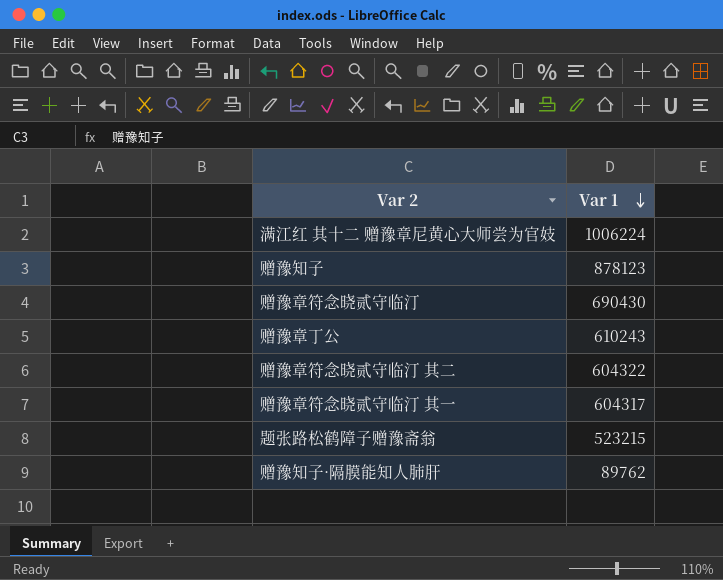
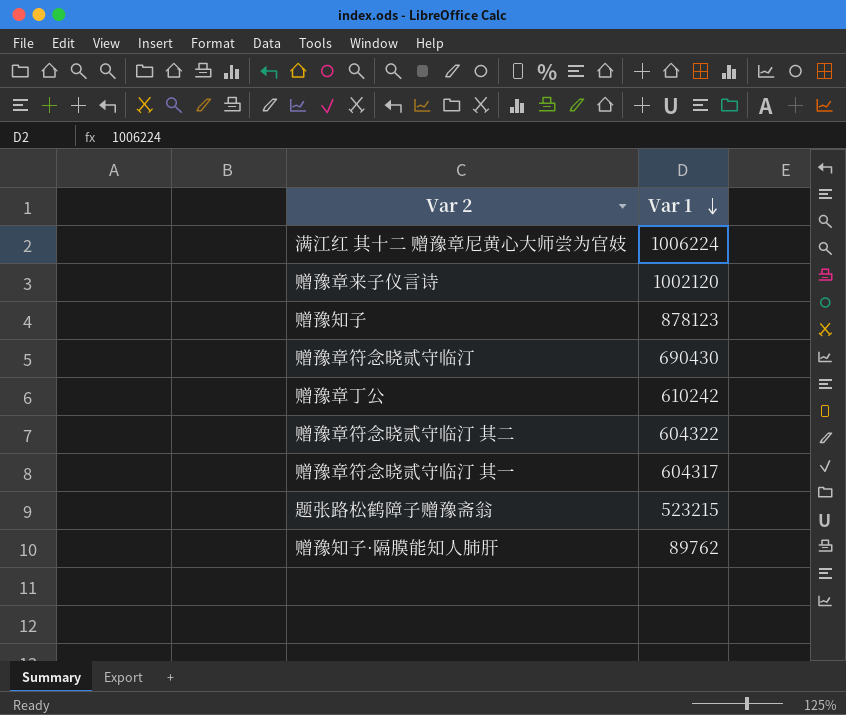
row 赠豫章来子仪言诗: none -> 1002120
赠豫章丁公 | Var 1: 610243 -> 610242

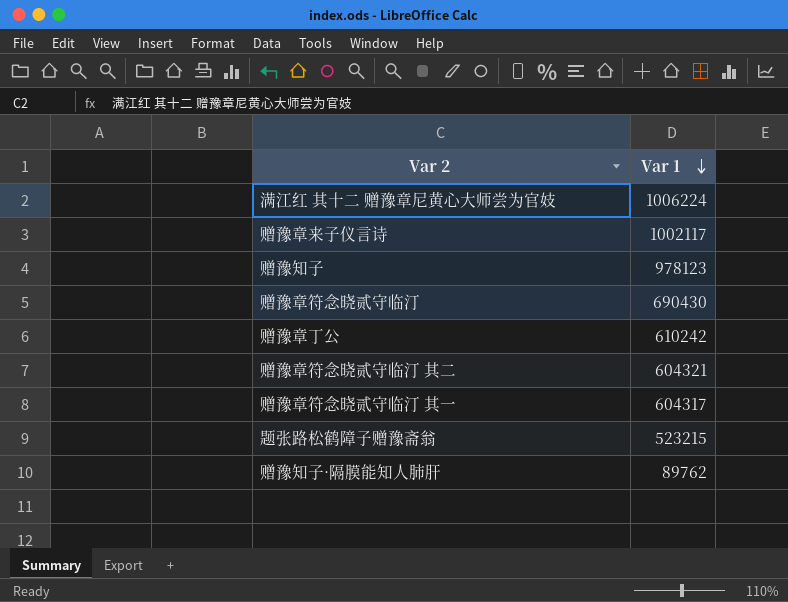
赠豫章来子仪言诗 | Var 1: 1002120 -> 1002117
赠豫知子 | Var 1: 878123 -> 978123
赠豫章符念晓贰守临汀 其二 | Var 1: 604322 -> 604321

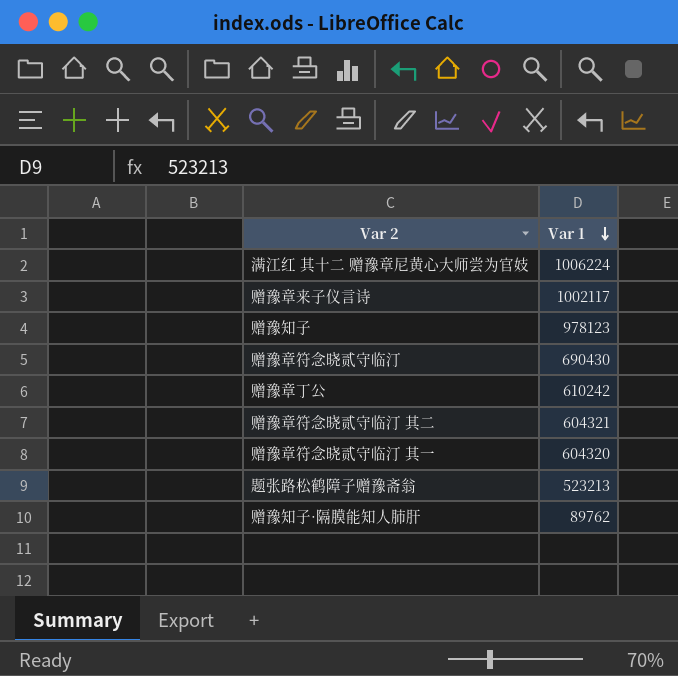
赠豫章符念晓贰守临汀 其一 | Var 1: 604317 -> 604320
题张路松鹤障子赠豫斋翁 | Var 1: 523215 -> 523213

